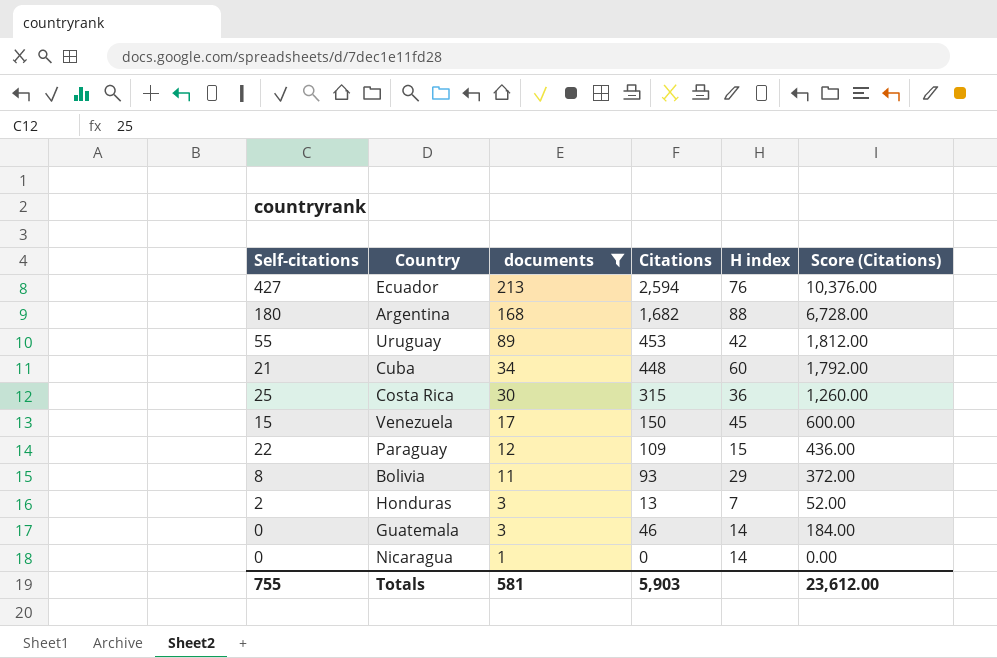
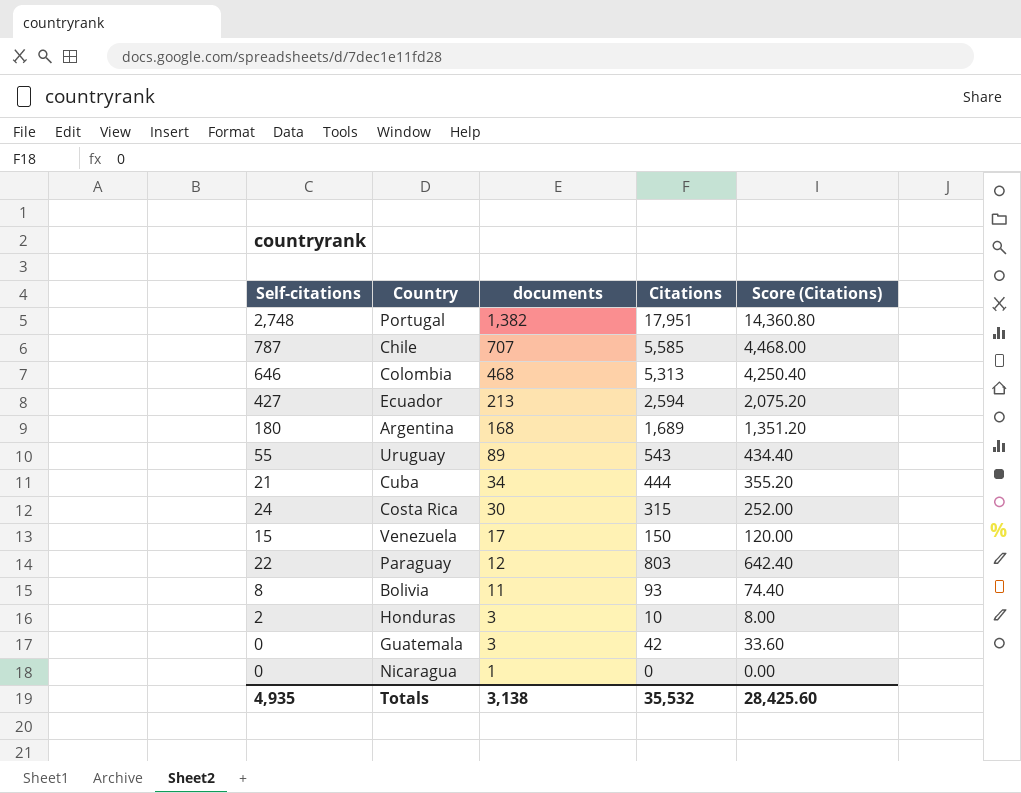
filter: documents <= 213 -> none
column H index | position: 5 -> none
column Score (Citations) | formula: [Citations] * 4 -> [Citations] * 0.8
Argentina | Citations: 1,682 -> 1,689
Uruguay | Citations: 453 -> 543
Cuba | Citations: 448 -> 444
Costa Rica | Self-citations: 25 -> 24
Paraguay | Citations: 109 -> 803
Honduras | Citations: 13 -> 10
Guatemala | Citations: 46 -> 42
Totals | Self-citations: 755 -> 4,935
Totals | documents: 581 -> 3,138
Totals | Citations: 5,903 -> 35,532
Totals | Score (Citations): 23,612.00 -> 28,425.60

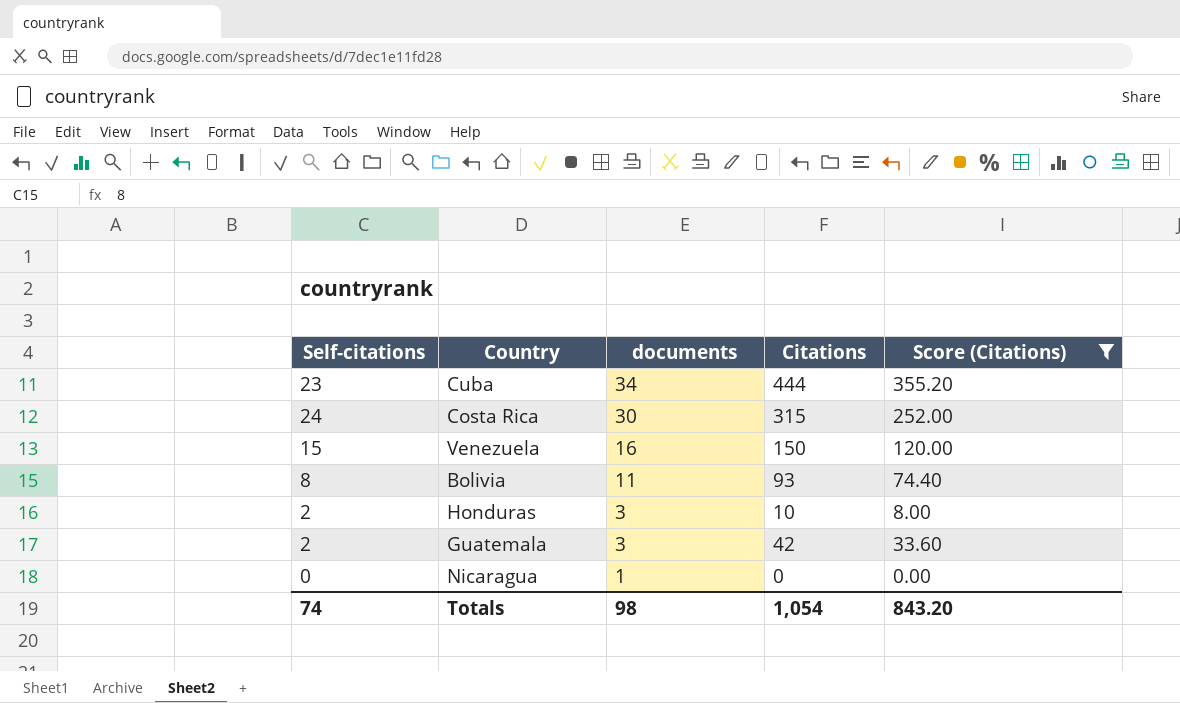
filter: none -> Score (Citations) <= 355.20
Cuba | Self-citations: 21 -> 23
Venezuela | documents: 17 -> 16
Guatemala | Self-citations: 0 -> 2
Totals | Self-citations: 4,935 -> 74
Totals | documents: 3,138 -> 98
Totals | Citations: 35,532 -> 1,054
Totals | Score (Citations): 28,425.60 -> 843.20

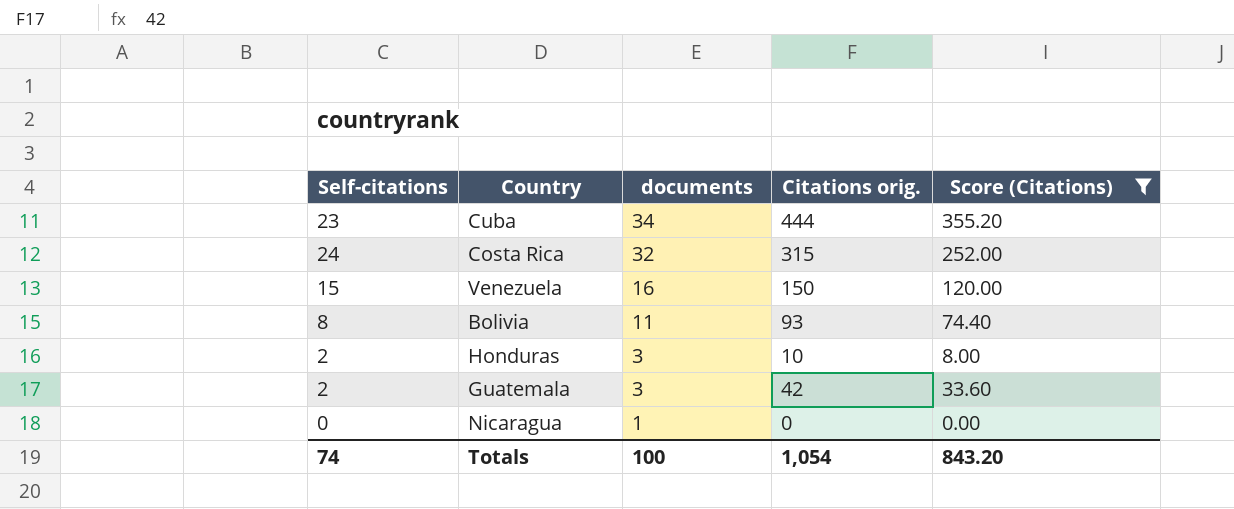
column name: Citations -> Citations orig.
Costa Rica | documents: 30 -> 32
Totals | documents: 98 -> 100

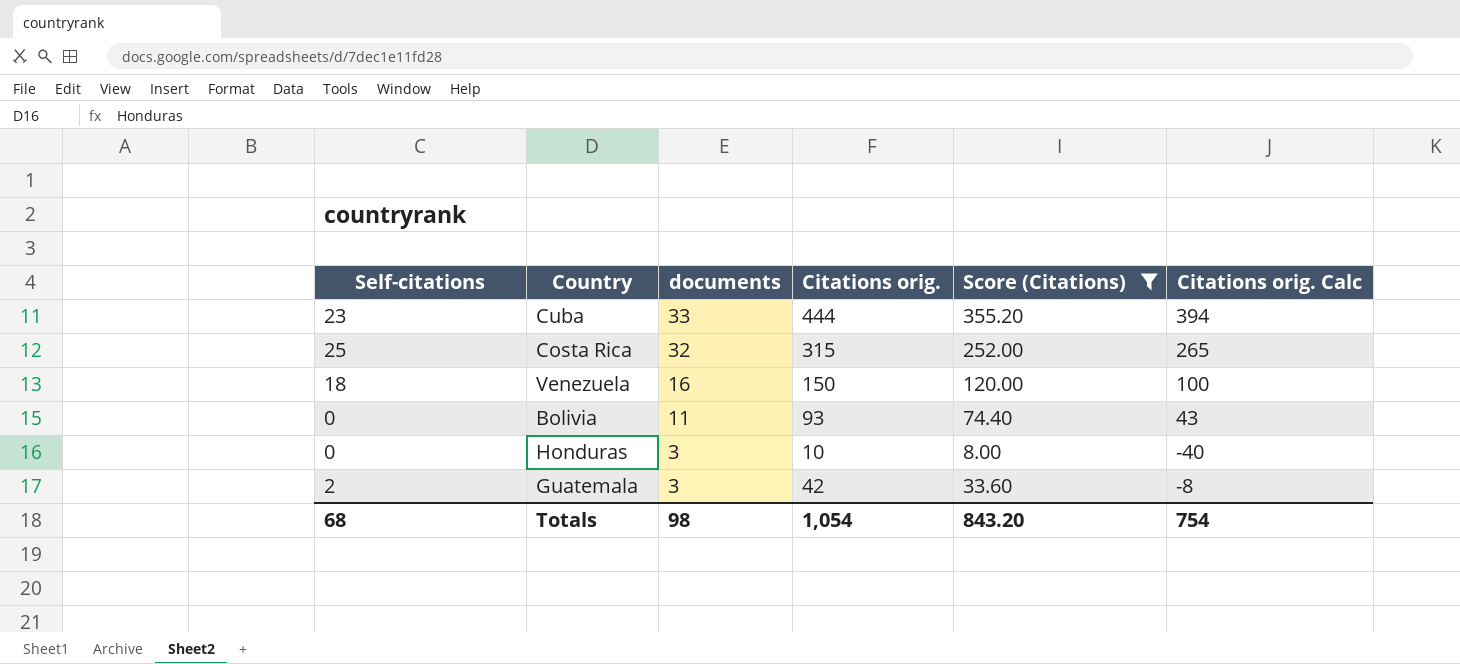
column Citations orig. Calc | formula: none -> [Citations orig.] - 50
row Nicaragua: 0 | 1 | 0 | 0.00 -> none
Cuba | documents: 34 -> 33
Costa Rica | Self-citations: 24 -> 25
Venezuela | Self-citations: 15 -> 18
Bolivia | Self-citations: 8 -> 0
Honduras | Self-citations: 2 -> 0
Totals | Self-citations: 74 -> 68
Totals | documents: 100 -> 98

